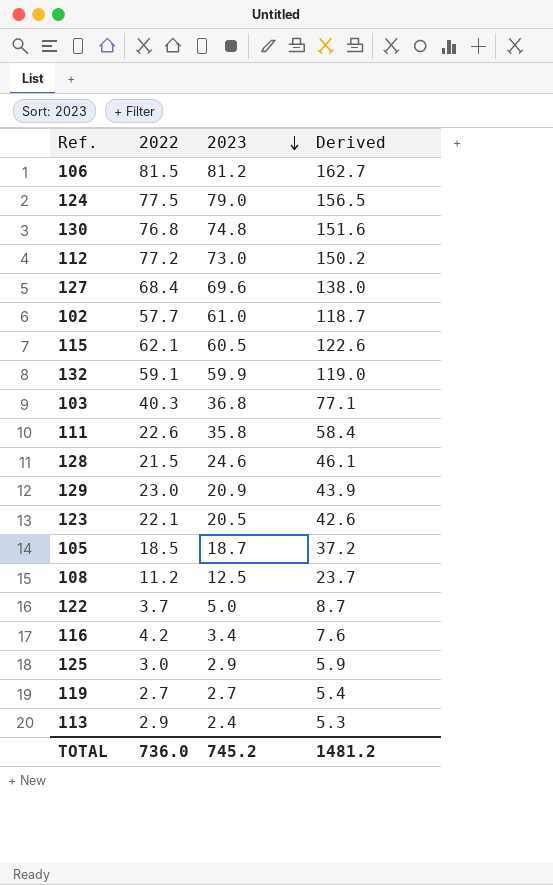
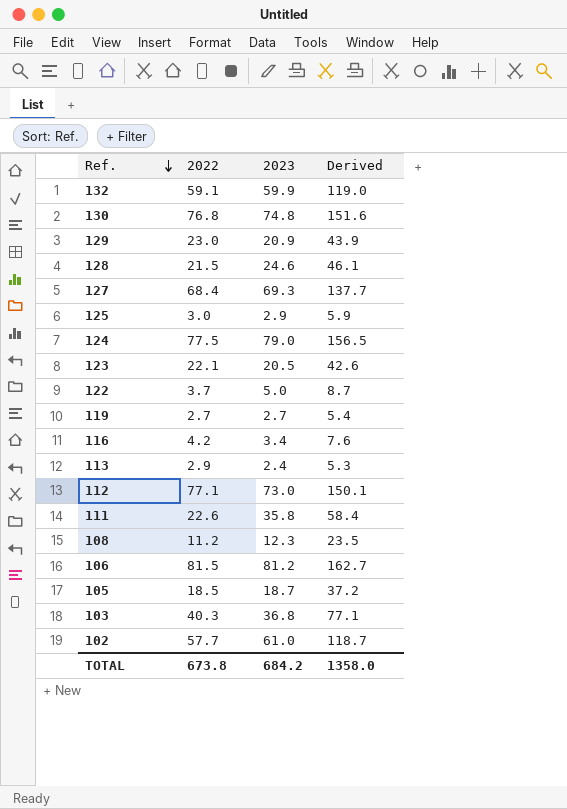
row order: 2023 descending -> Ref. descending
row 115: 62.1 | 60.5 | 122.6 -> none
127 | 2023: 69.6 -> 69.3
127 | Derived: 138.0 -> 137.7
112 | 2022: 77.2 -> 77.1
112 | Derived: 150.2 -> 150.1
108 | 2023: 12.5 -> 12.3
108 | Derived: 23.7 -> 23.5
TOTAL | 2022: 736.0 -> 673.8
TOTAL | 2023: 745.2 -> 684.2
TOTAL | Derived: 1481.2 -> 1358.0

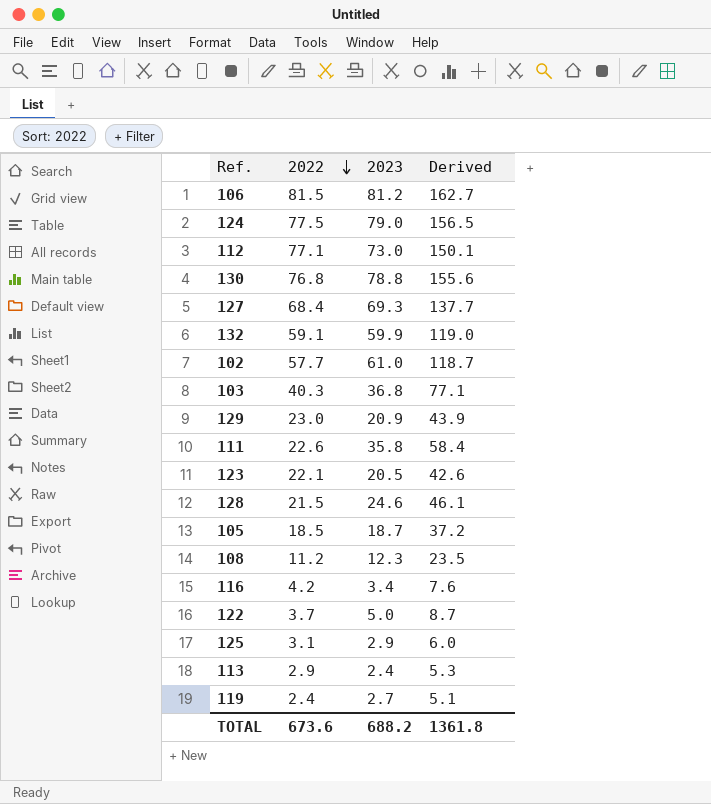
row order: Ref. descending -> 2022 descending
130 | 2023: 74.8 -> 78.8
130 | Derived: 151.6 -> 155.6
125 | 2022: 3.0 -> 3.1
125 | Derived: 5.9 -> 6.0
119 | 2022: 2.7 -> 2.4
119 | Derived: 5.4 -> 5.1
TOTAL | 2022: 673.8 -> 673.6
TOTAL | 2023: 684.2 -> 688.2
TOTAL | Derived: 1358.0 -> 1361.8

